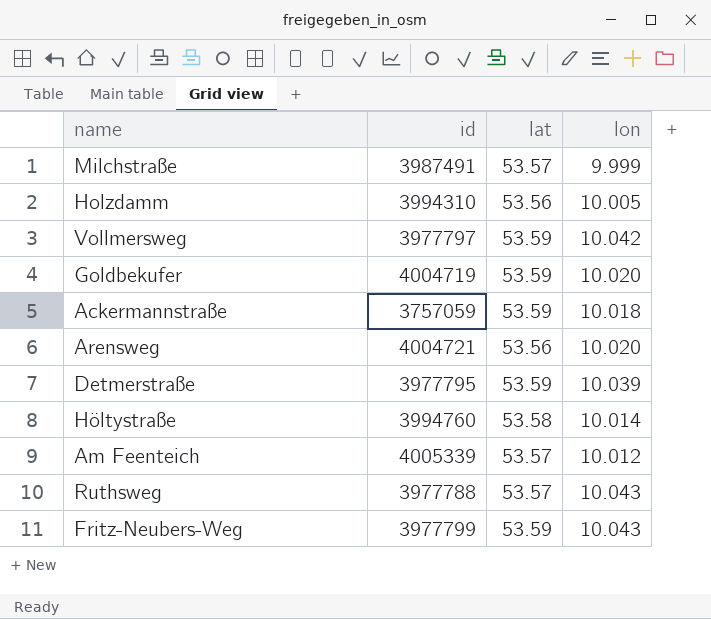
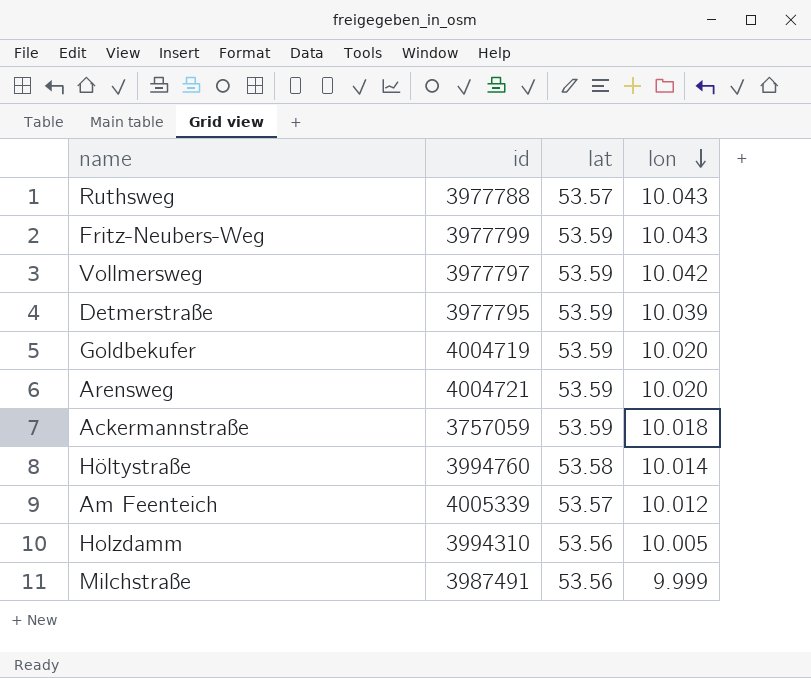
row order: none -> lon descending
Arensweg | lat: 53.56 -> 53.59
Milchstraße | lat: 53.57 -> 53.56

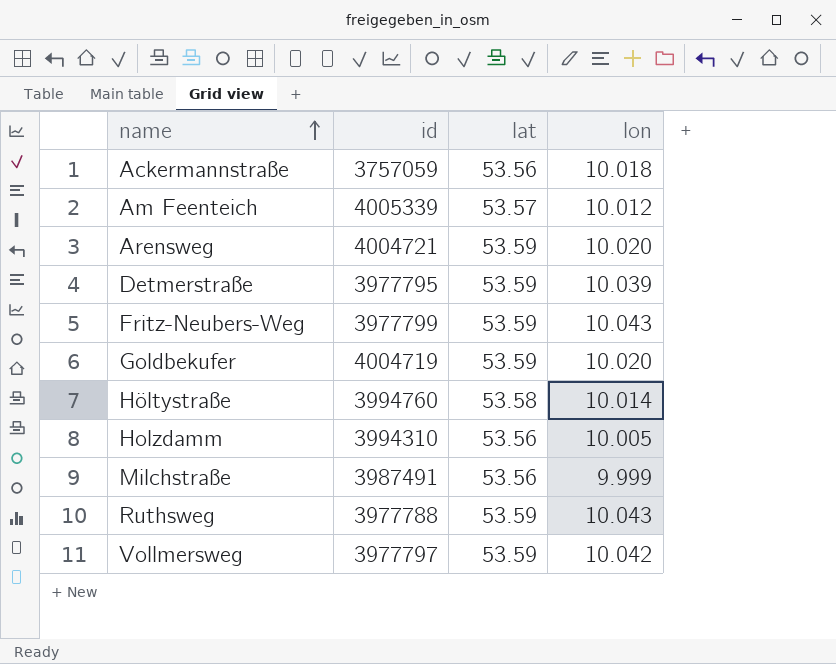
row order: lon descending -> name ascending
Ackermannstraße | lat: 53.59 -> 53.56
Ruthsweg | lat: 53.57 -> 53.59

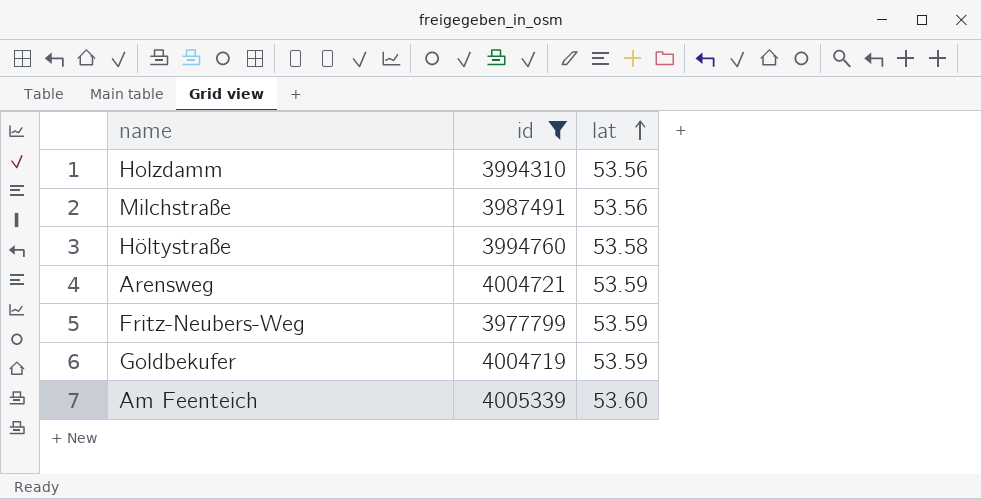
filter: none -> id >= 3977799
row order: name ascending -> lat ascending
column lon | position: 4 -> none
Am Feenteich | lat: 53.57 -> 53.60

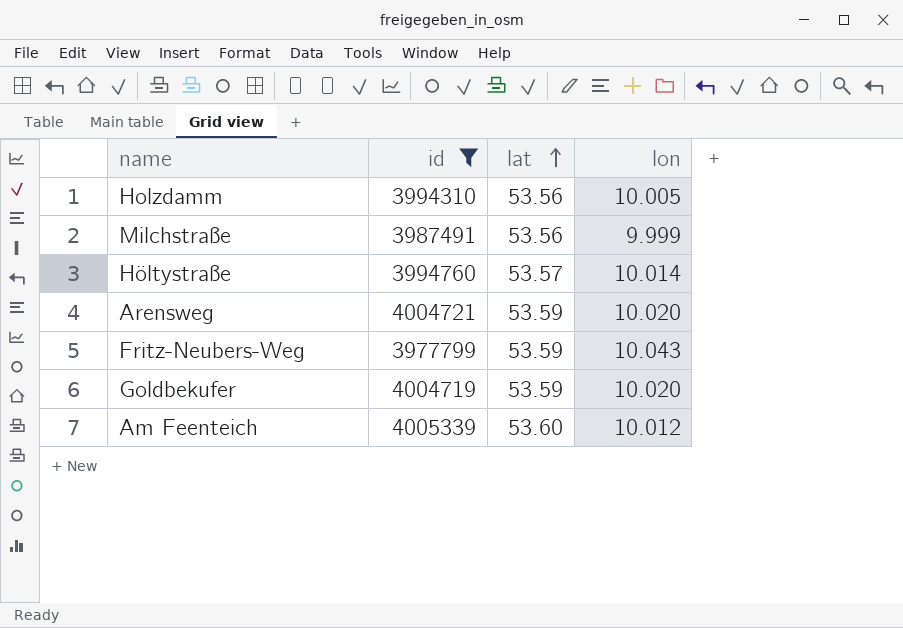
column lon | position: none -> 4
Höltystraße | lat: 53.58 -> 53.57

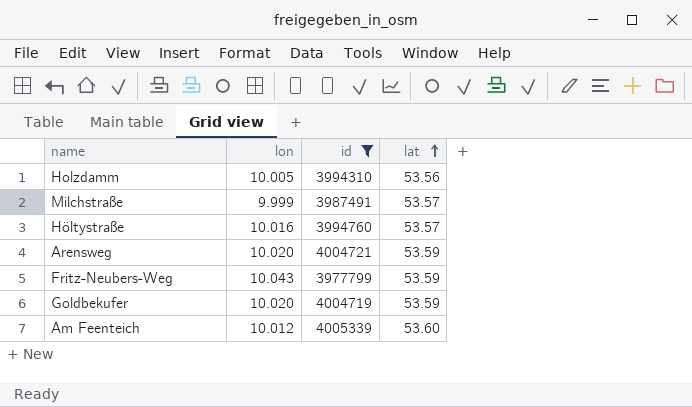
column lon | position: 4 -> 2
Milchstraße | lat: 53.56 -> 53.57
Höltystraße | lon: 10.014 -> 10.016

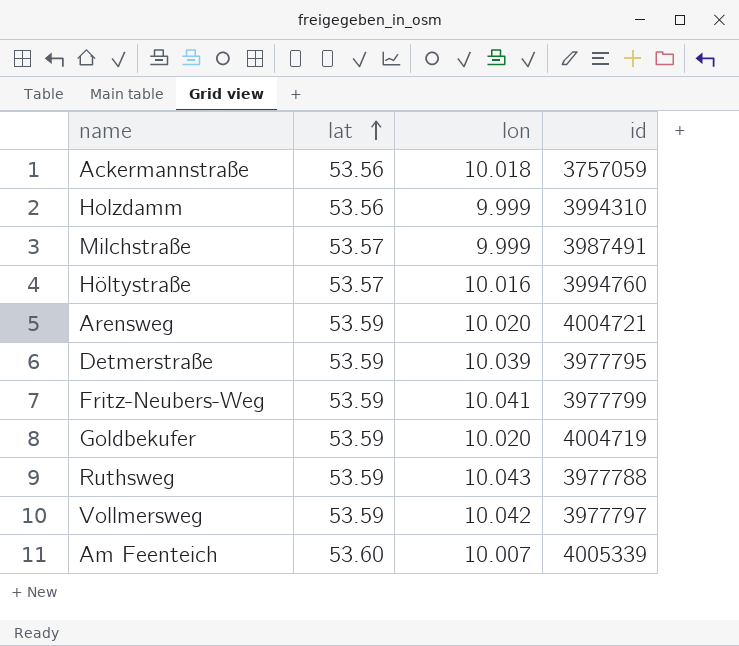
filter: id >= 3977799 -> none
column lat | position: 4 -> 2
Holzdamm | lon: 10.005 -> 9.999
Fritz-Neubers-Weg | lon: 10.043 -> 10.041
Am Feenteich | lon: 10.012 -> 10.007

